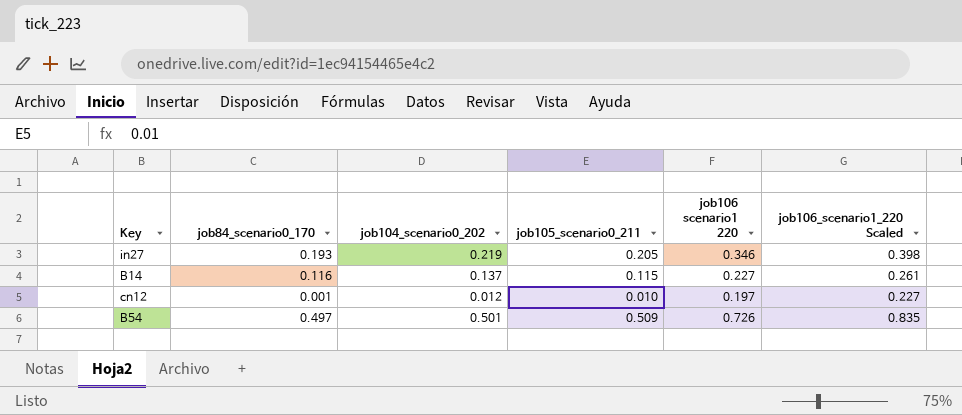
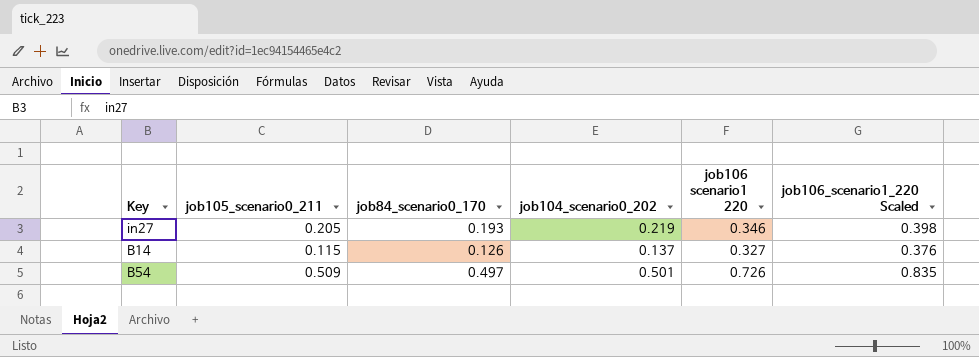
column job105_scenario0_211 | position: 4 -> 2
row cn12: 0.001 | 0.012 | 0.010 | 0.197 | 0.227 -> none
B14 | job84_scenario0_170: 0.116 -> 0.126
B14 | job106 scenario1 220: 0.227 -> 0.327
B14 | job106_scenario1_220 Scaled: 0.261 -> 0.376

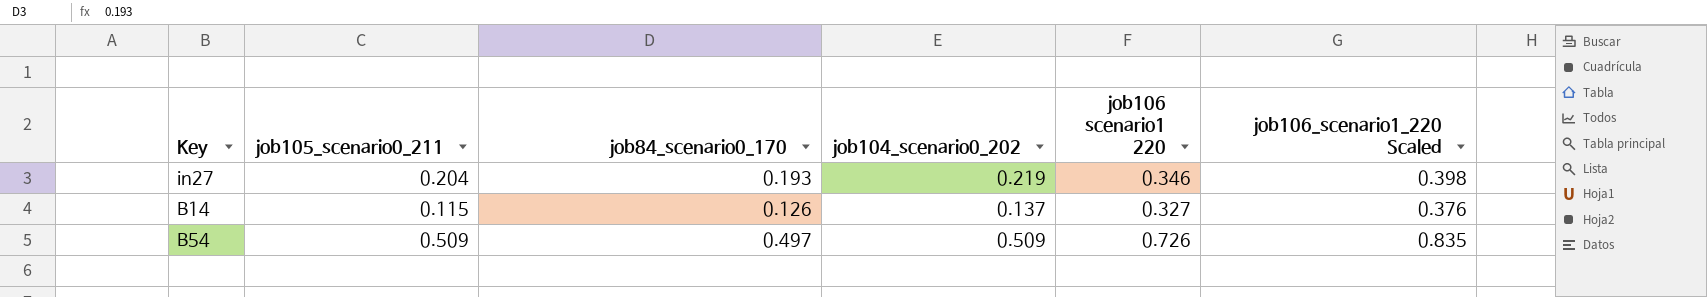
in27 | job105_scenario0_211: 0.205 -> 0.204
B54 | job104_scenario0_202: 0.501 -> 0.509

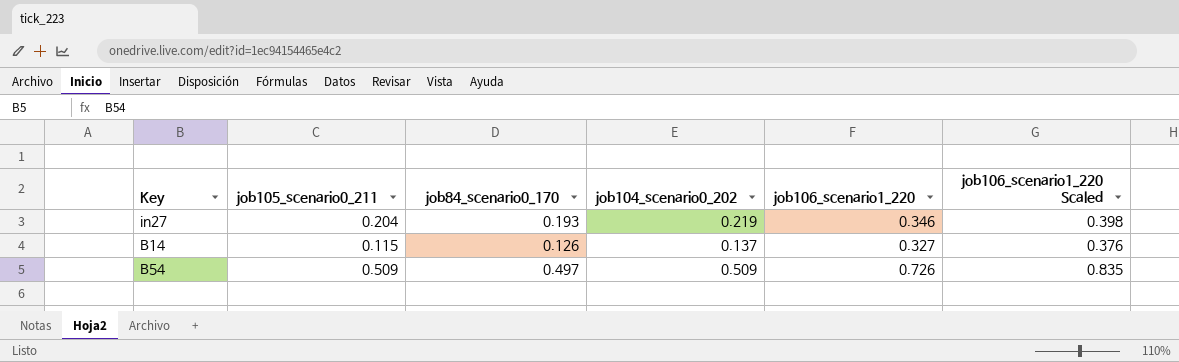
column name: job106 scenario1 220 -> job106_scenario1_220

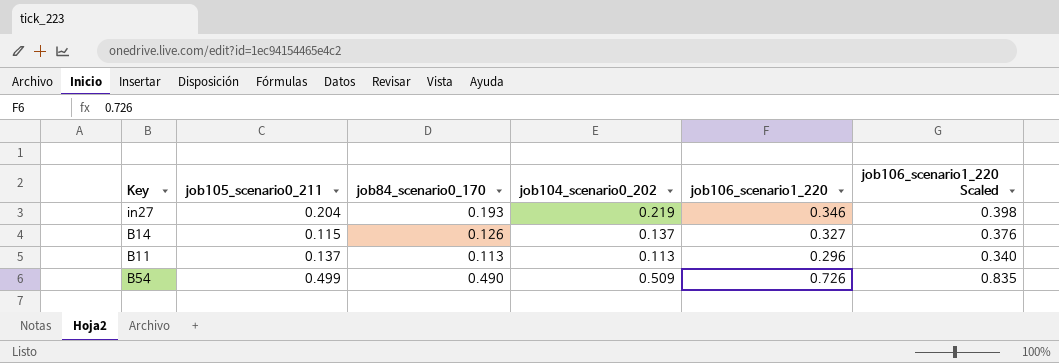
row B11: none -> 0.137 | 0.113 | 0.113 | 0.296 | 0.340
B54 | job105_scenario0_211: 0.509 -> 0.499
B54 | job84_scenario0_170: 0.497 -> 0.490

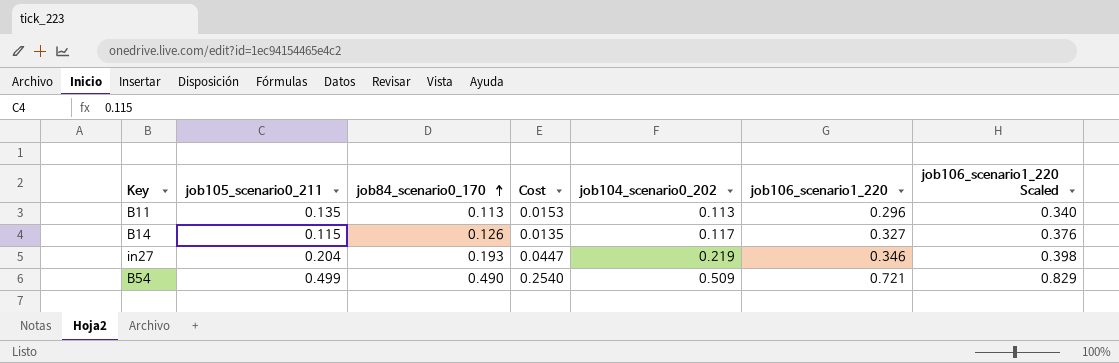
row order: none -> job84_scenario0_170 ascending
column Cost | formula: none -> [job105_scenario0_211] * [job104_scenario0_202]
B11 | job105_scenario0_211: 0.137 -> 0.135
B14 | job104_scenario0_202: 0.137 -> 0.117
B54 | job106_scenario1_220: 0.726 -> 0.721
B54 | job106_scenario1_220 Scaled: 0.835 -> 0.829

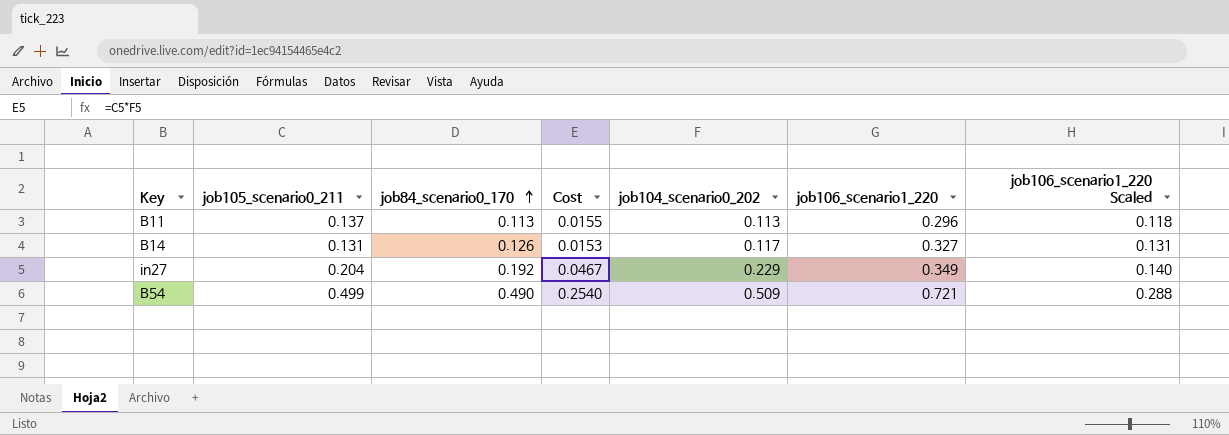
column job106_scenario1_220 Scaled | formula: [job106_scenario1_220] * 1.15 -> [job106_scenario1_220] * 0.4
B11 | job105_scenario0_211: 0.135 -> 0.137
B11 | Cost: 0.0153 -> 0.0155
B14 | job105_scenario0_211: 0.115 -> 0.131
B14 | Cost: 0.0135 -> 0.0153
in27 | job84_scenario0_170: 0.193 -> 0.192
in27 | Cost: 0.0447 -> 0.0467
in27 | job104_scenario0_202: 0.219 -> 0.229
in27 | job106_scenario1_220: 0.346 -> 0.349

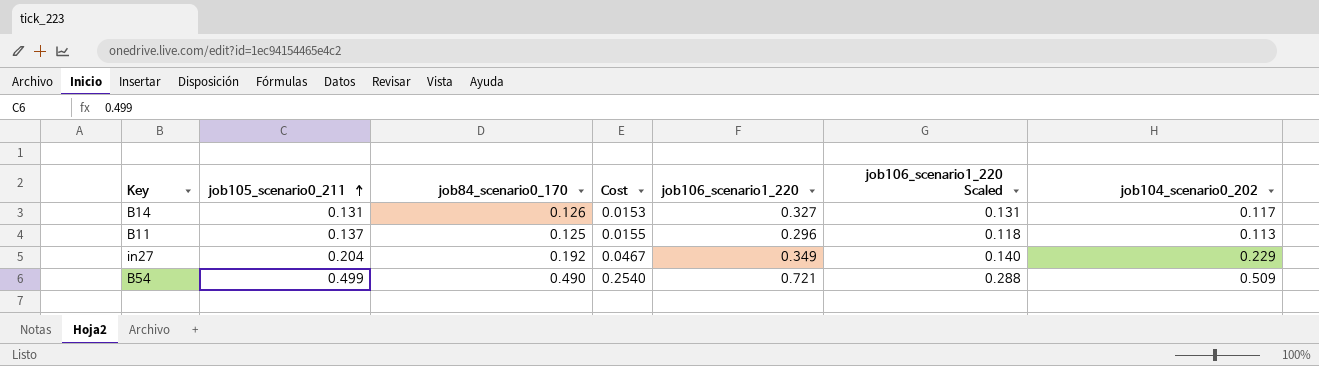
row order: job84_scenario0_170 ascending -> job105_scenario0_211 ascending
column job104_scenario0_202 | position: 5 -> 7
B11 | job84_scenario0_170: 0.113 -> 0.125

